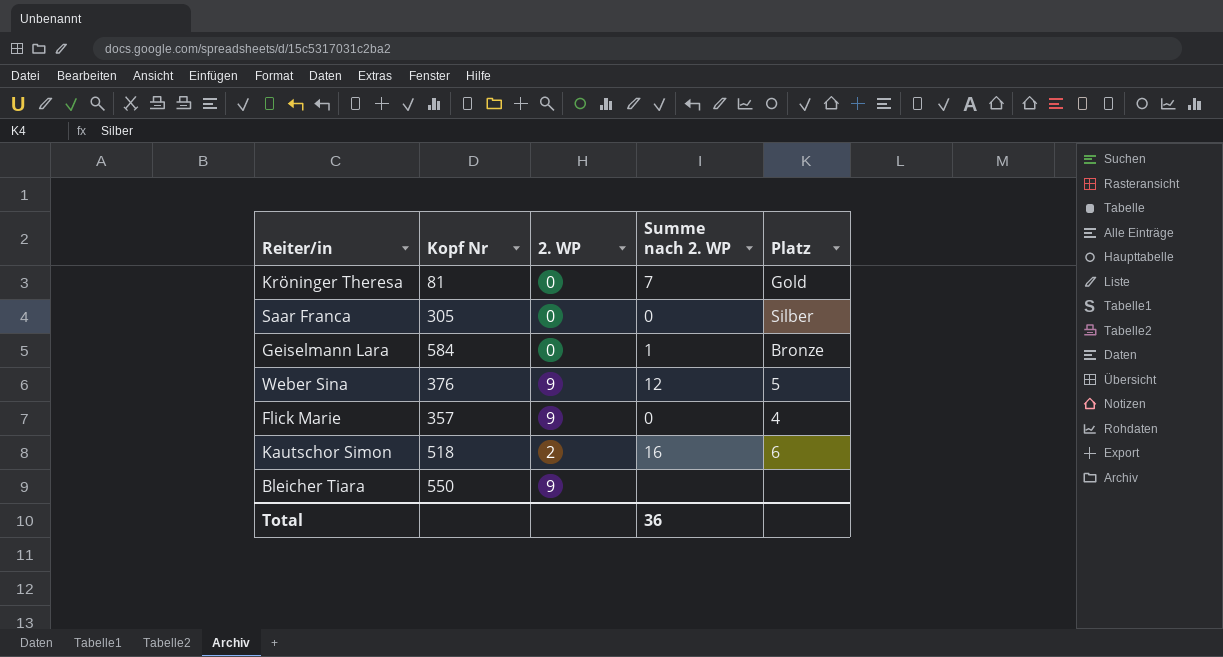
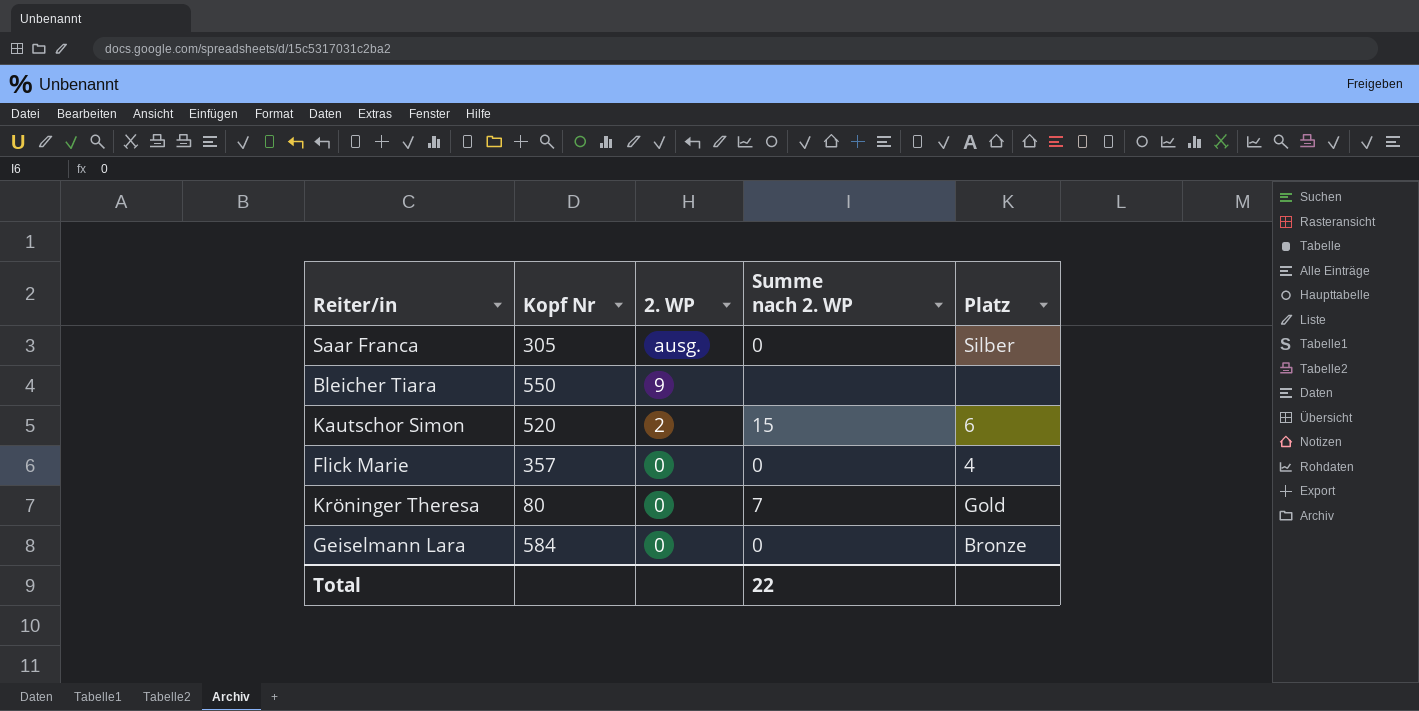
row order: none -> 2. WP descending
row Weber Sina: 376 | 9 | 12 | 5 -> none
Saar Franca | 2. WP: 0 -> ausg.
Kautschor Simon | Kopf Nr: 518 -> 520
Kautschor Simon | Summe nach 2. WP: 16 -> 15
Flick Marie | 2. WP: 9 -> 0
Kröninger Theresa | Kopf Nr: 81 -> 80
Geiselmann Lara | Summe nach 2. WP: 1 -> 0
Total | Summe nach 2. WP: 36 -> 22

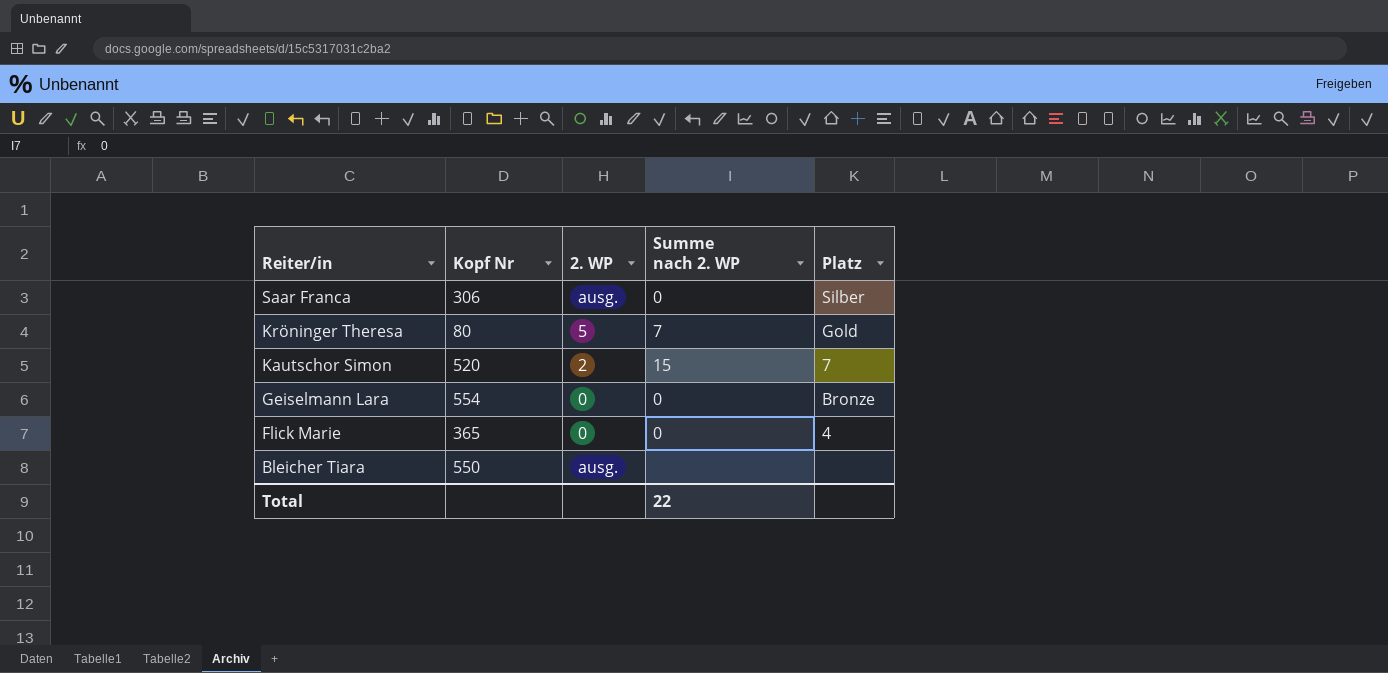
row order: 2. WP descending -> Reiter/in descending
Saar Franca | Kopf Nr: 305 -> 306
Kröninger Theresa | 2. WP: 0 -> 5
Kautschor Simon | Platz: 6 -> 7
Geiselmann Lara | Kopf Nr: 584 -> 554
Flick Marie | Kopf Nr: 357 -> 365
Bleicher Tiara | 2. WP: 9 -> ausg.

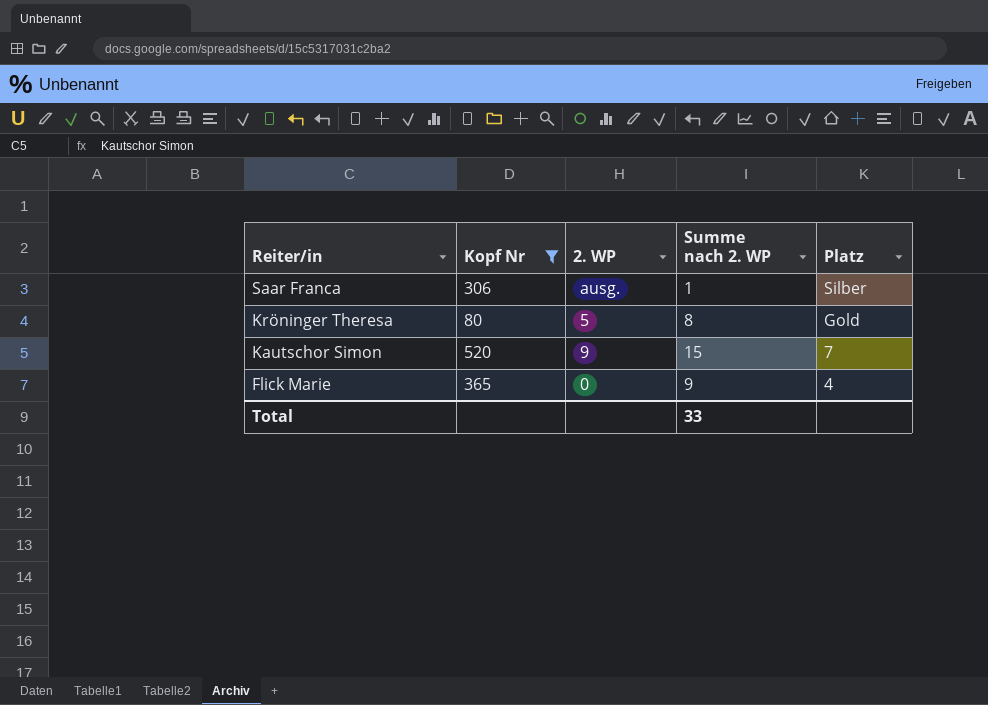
filter: none -> Kopf Nr <= 520
Saar Franca | Summe nach 2. WP: 0 -> 1
Kröninger Theresa | Summe nach 2. WP: 7 -> 8
Kautschor Simon | 2. WP: 2 -> 9
Flick Marie | Summe nach 2. WP: 0 -> 9
Total | Summe nach 2. WP: 22 -> 33

